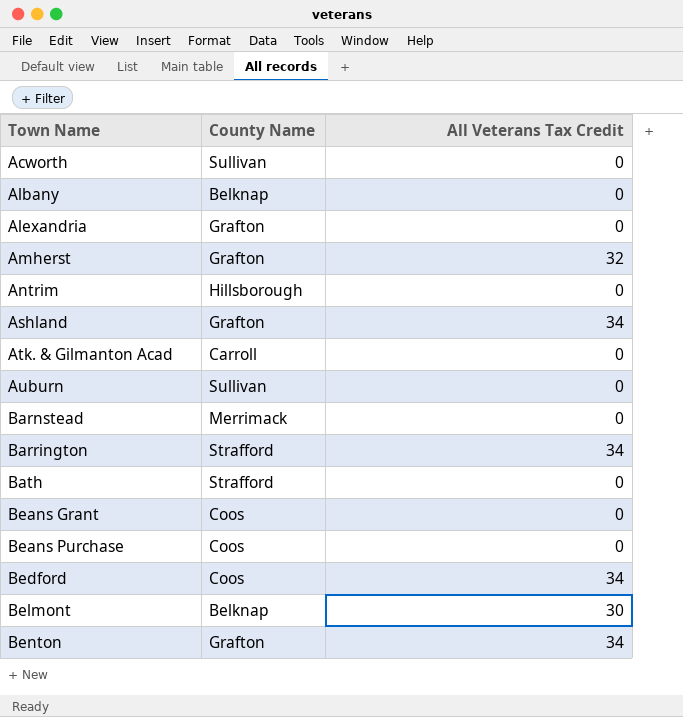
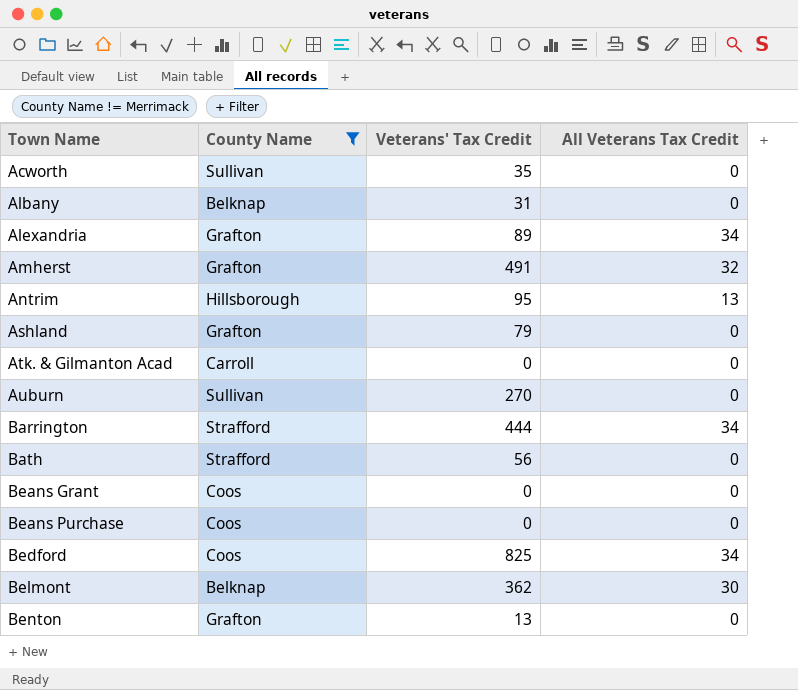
filter: none -> County Name != Merrimack
column Veterans' Tax Credit | position: none -> 3
Alexandria | All Veterans Tax Credit: 0 -> 34
Antrim | All Veterans Tax Credit: 0 -> 13
Ashland | All Veterans Tax Credit: 34 -> 0
Benton | All Veterans Tax Credit: 34 -> 0

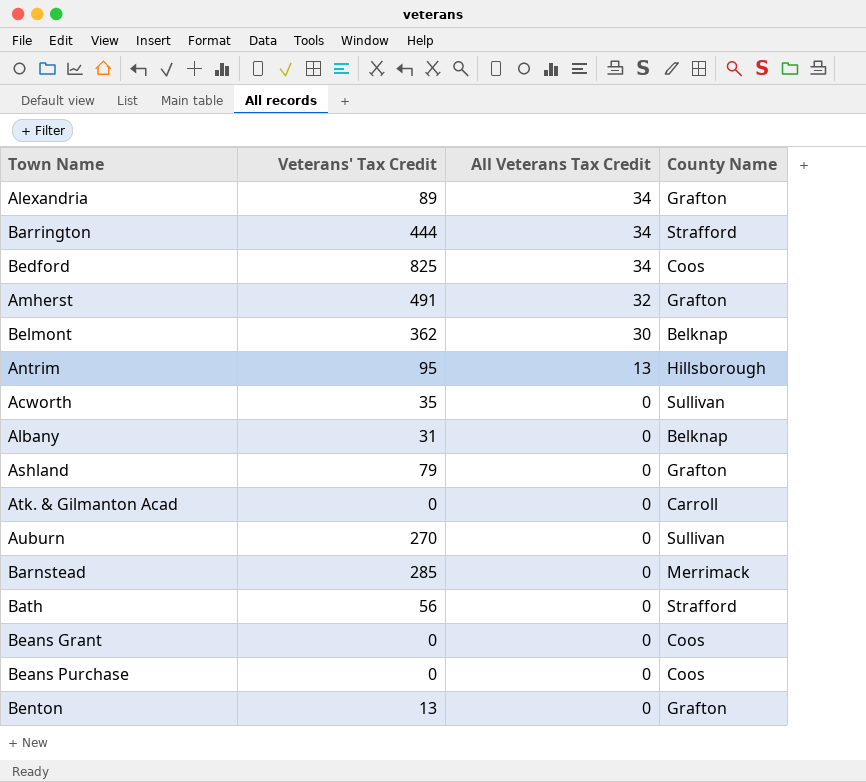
filter: County Name != Merrimack -> none
row order: Town Name ascending -> All Veterans Tax Credit descending
column County Name | position: 2 -> 4

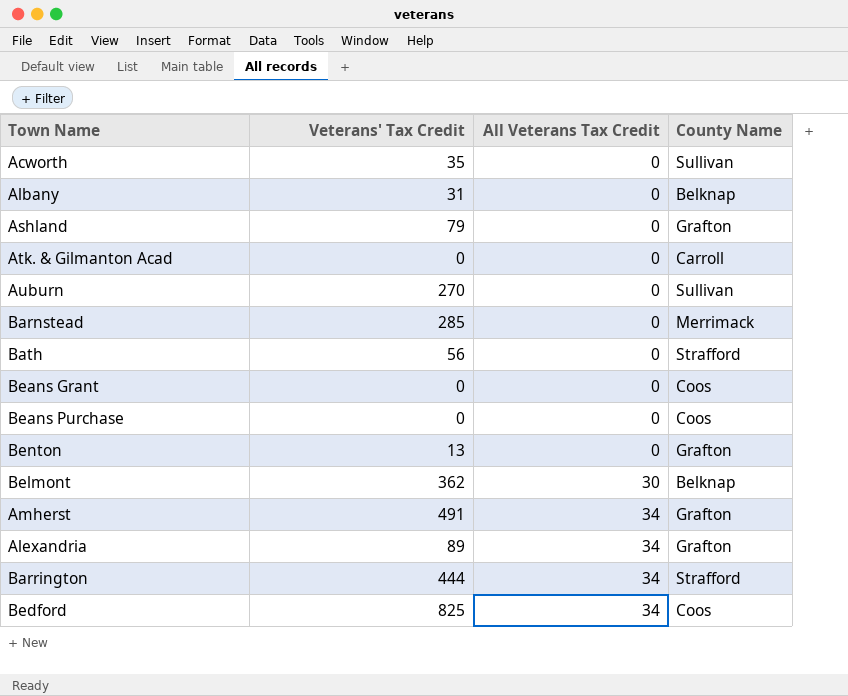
row order: All Veterans Tax Credit descending -> All Veterans Tax Credit ascending
row Antrim: 95 | 13 | Hillsborough -> none
Amherst | All Veterans Tax Credit: 32 -> 34

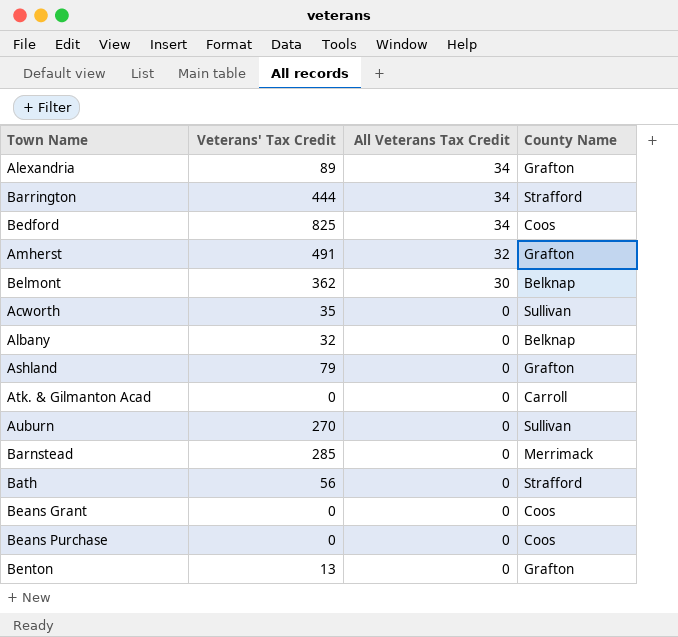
row order: All Veterans Tax Credit ascending -> All Veterans Tax Credit descending
Amherst | All Veterans Tax Credit: 34 -> 32
Albany | Veterans' Tax Credit: 31 -> 32

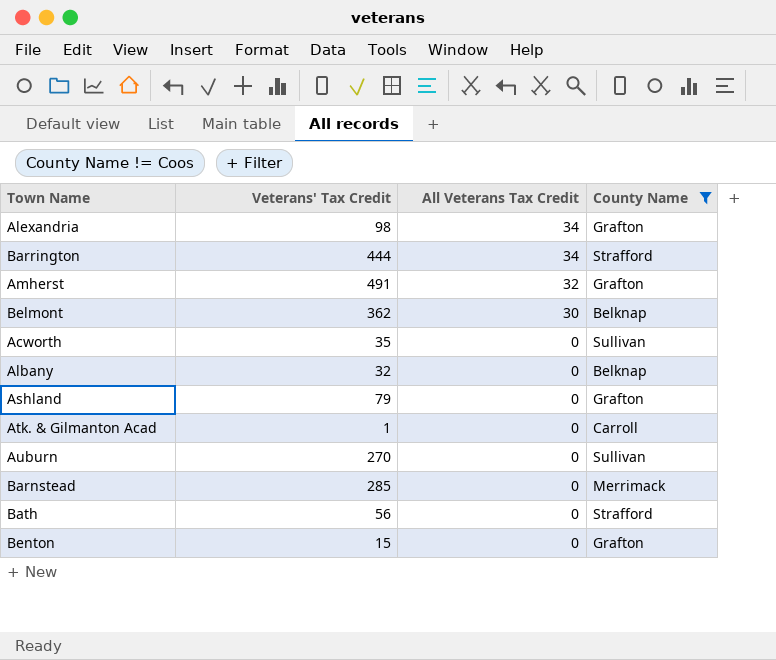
filter: none -> County Name != Coos
Alexandria | Veterans' Tax Credit: 89 -> 98
Atk. & Gilmanton Acad | Veterans' Tax Credit: 0 -> 1
Benton | Veterans' Tax Credit: 13 -> 15

